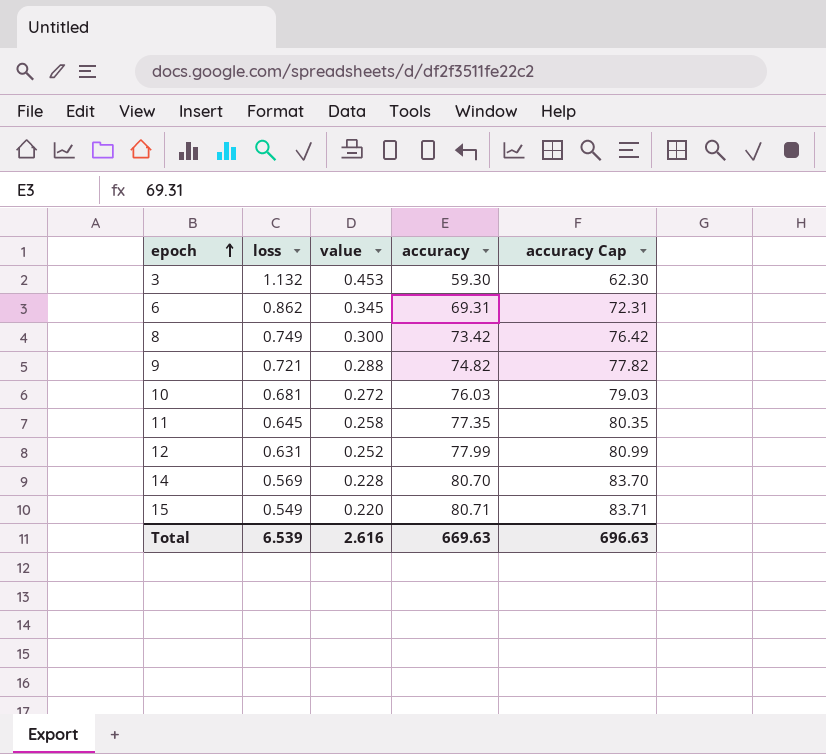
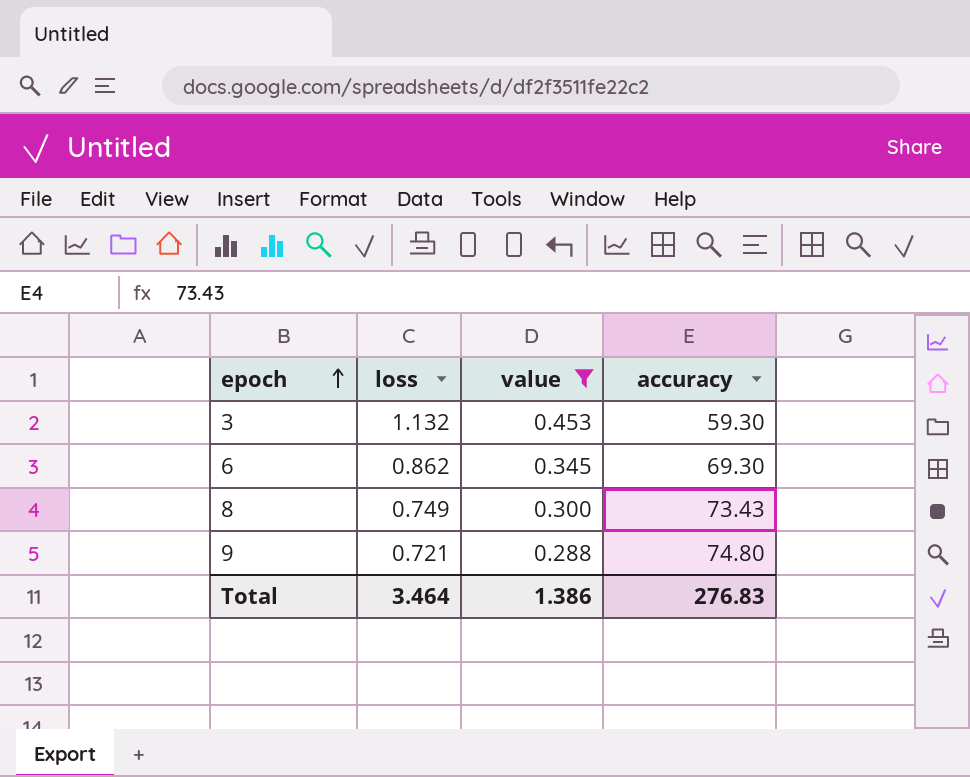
filter: none -> value >= 0.288
column accuracy Cap | formula: [accuracy] + 3 -> none
6 | accuracy: 69.31 -> 69.30
8 | accuracy: 73.42 -> 73.43
9 | accuracy: 74.82 -> 74.80
Total | loss: 6.539 -> 3.464
Total | value: 2.616 -> 1.386
Total | accuracy: 669.63 -> 276.83

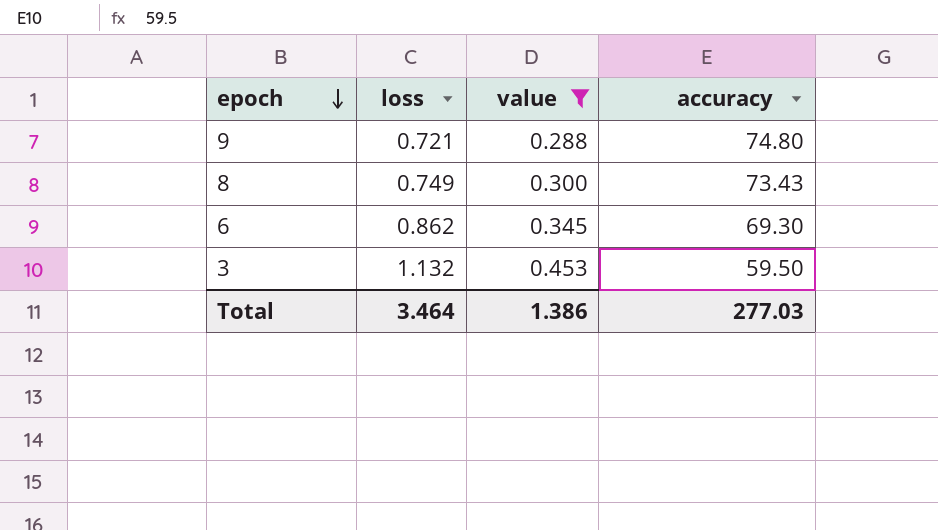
row order: epoch ascending -> epoch descending
3 | accuracy: 59.30 -> 59.50
Total | accuracy: 276.83 -> 277.03

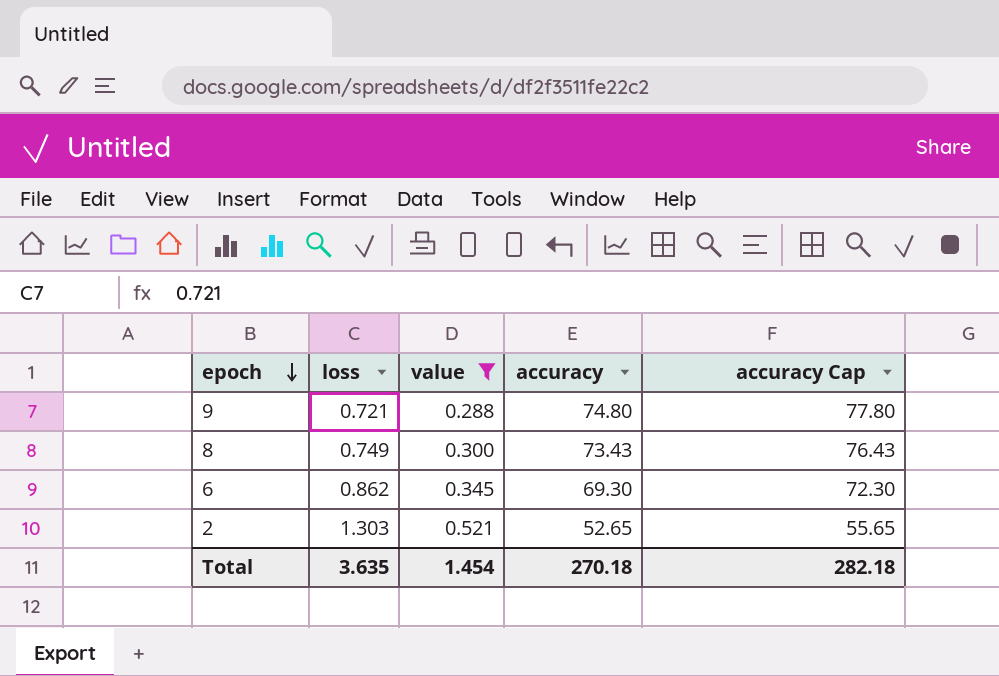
column accuracy Cap | formula: none -> [accuracy] + 3
row 3: 1.132 | 0.453 | 59.50 -> none
row 2: none -> 1.303 | 0.521 | 52.65 | 55.65
Total | loss: 3.464 -> 3.635
Total | value: 1.386 -> 1.454
Total | accuracy: 277.03 -> 270.18

